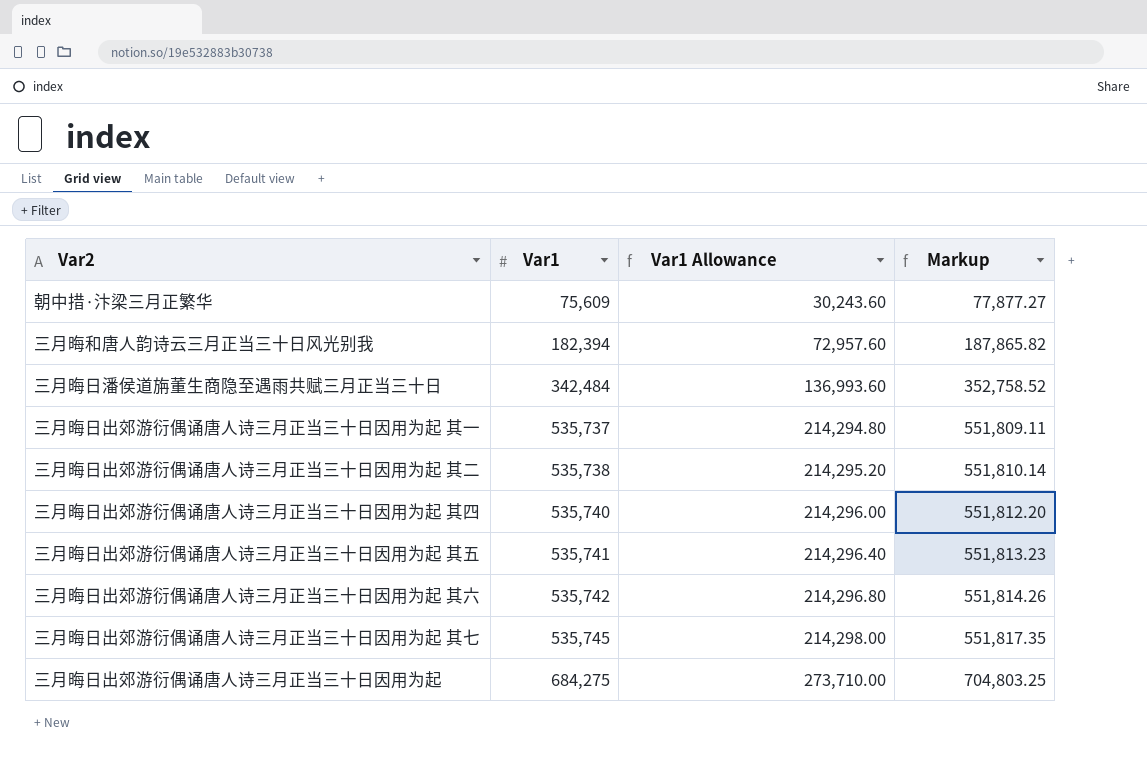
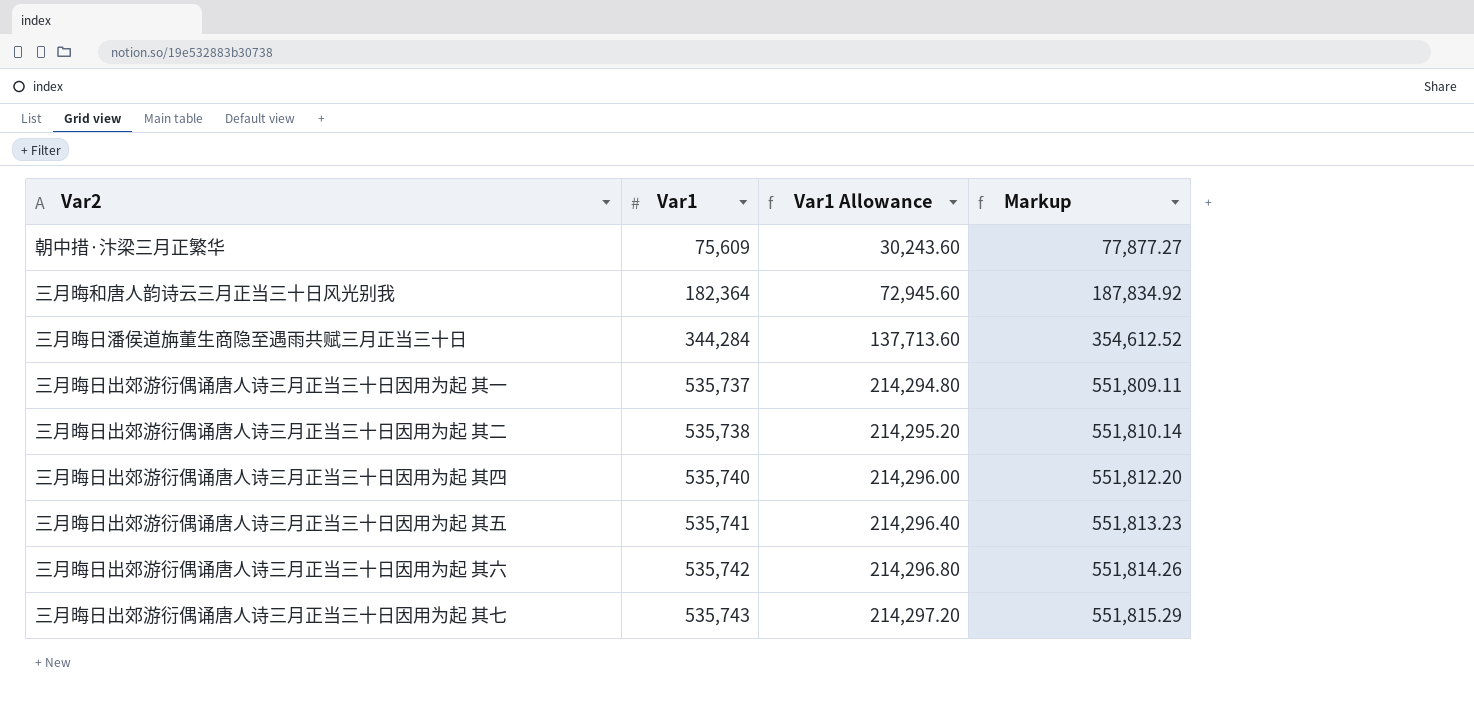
row 三月晦日出郊游衍偶诵唐人诗三月正当三十日因用为起: 684,275 | 273,710.00 | 704,803.25 -> none
三月晦和唐人韵诗云三月正当三十日风光别我 | Var1: 182,394 -> 182,364
三月晦和唐人韵诗云三月正当三十日风光别我 | Var1 Allowance: 72,957.60 -> 72,945.60
三月晦和唐人韵诗云三月正当三十日风光别我 | Markup: 187,865.82 -> 187,834.92
三月晦日潘侯道旃董生商隐至遇雨共赋三月正当三十日 | Var1: 342,484 -> 344,284
三月晦日潘侯道旃董生商隐至遇雨共赋三月正当三十日 | Var1 Allowance: 136,993.60 -> 137,713.60
三月晦日潘侯道旃董生商隐至遇雨共赋三月正当三十日 | Markup: 352,758.52 -> 354,612.52
三月晦日出郊游衍偶诵唐人诗三月正当三十日因用为起 其七 | Var1: 535,745 -> 535,743
三月晦日出郊游衍偶诵唐人诗三月正当三十日因用为起 其七 | Var1 Allowance: 214,298.00 -> 214,297.20
三月晦日出郊游衍偶诵唐人诗三月正当三十日因用为起 其七 | Markup: 551,817.35 -> 551,815.29

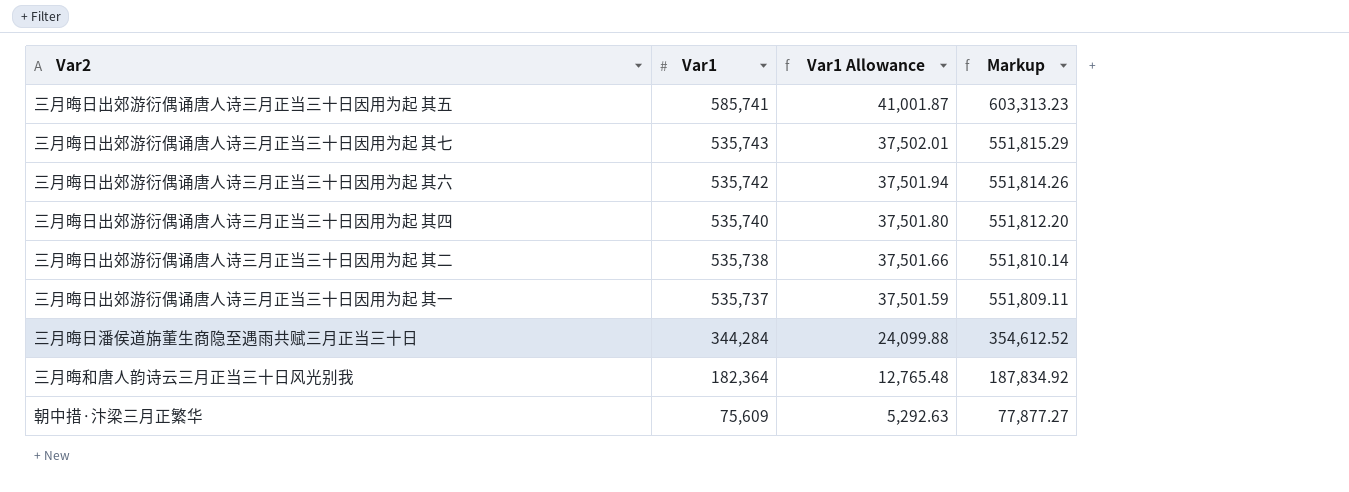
row order: Var1 ascending -> Var1 descending
column Var1 Allowance | formula: [Var1] * 0.4 -> [Var1] * 0.07
三月晦日出郊游衍偶诵唐人诗三月正当三十日因用为起 其五 | Var1: 535,741 -> 585,741
三月晦日出郊游衍偶诵唐人诗三月正当三十日因用为起 其五 | Markup: 551,813.23 -> 603,313.23

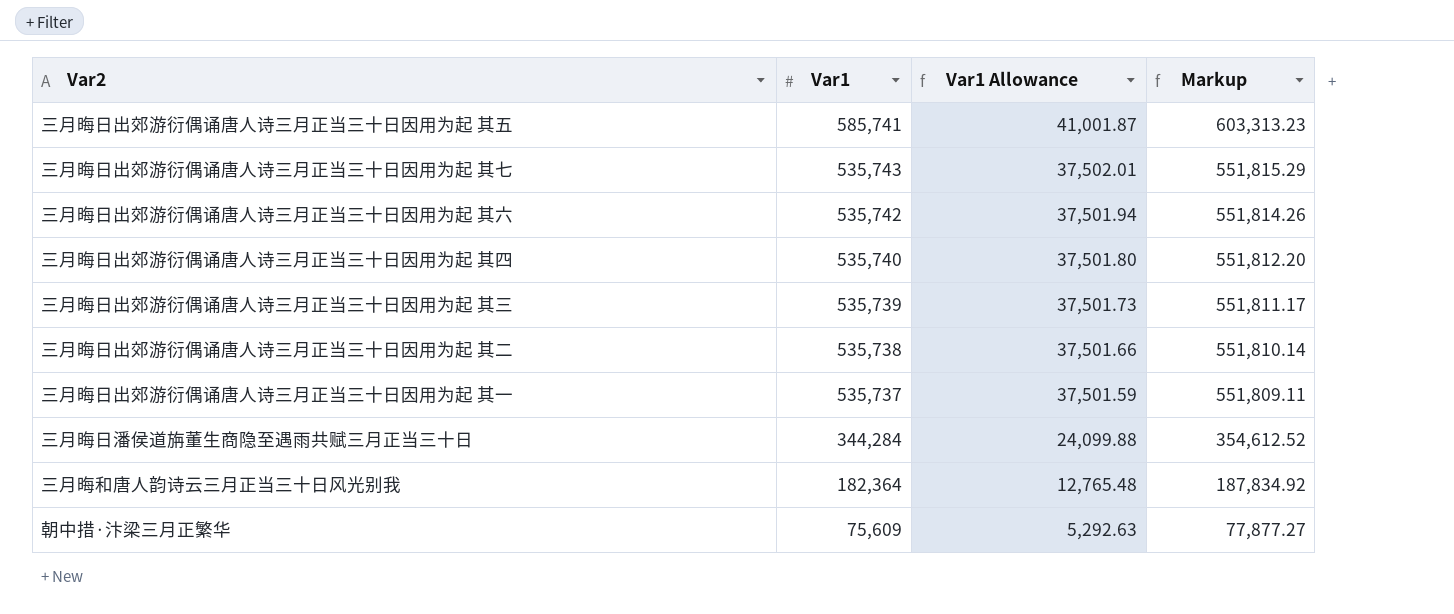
row 三月晦日出郊游衍偶诵唐人诗三月正当三十日因用为起 其三: none -> 535,739 | 37,501.73 | 551,811.17

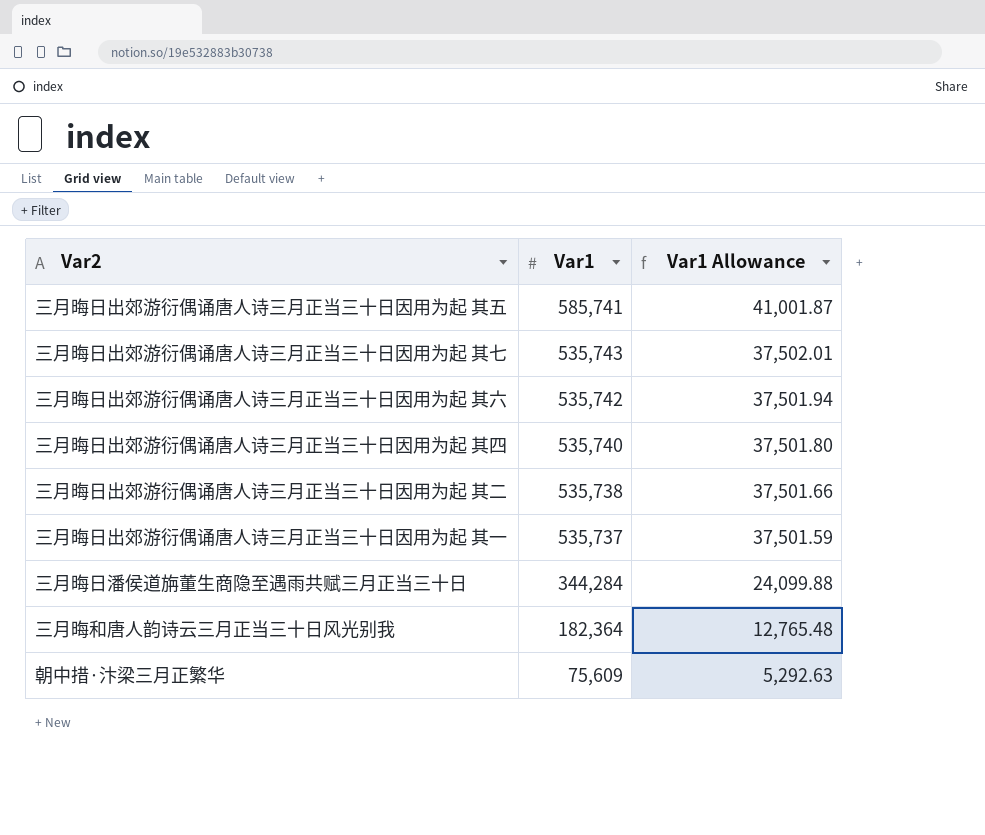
column Markup | formula: [Var1] * 1.03 -> none
row 三月晦日出郊游衍偶诵唐人诗三月正当三十日因用为起 其三: 535,739 | 37,501.73 | 551,811.17 -> none

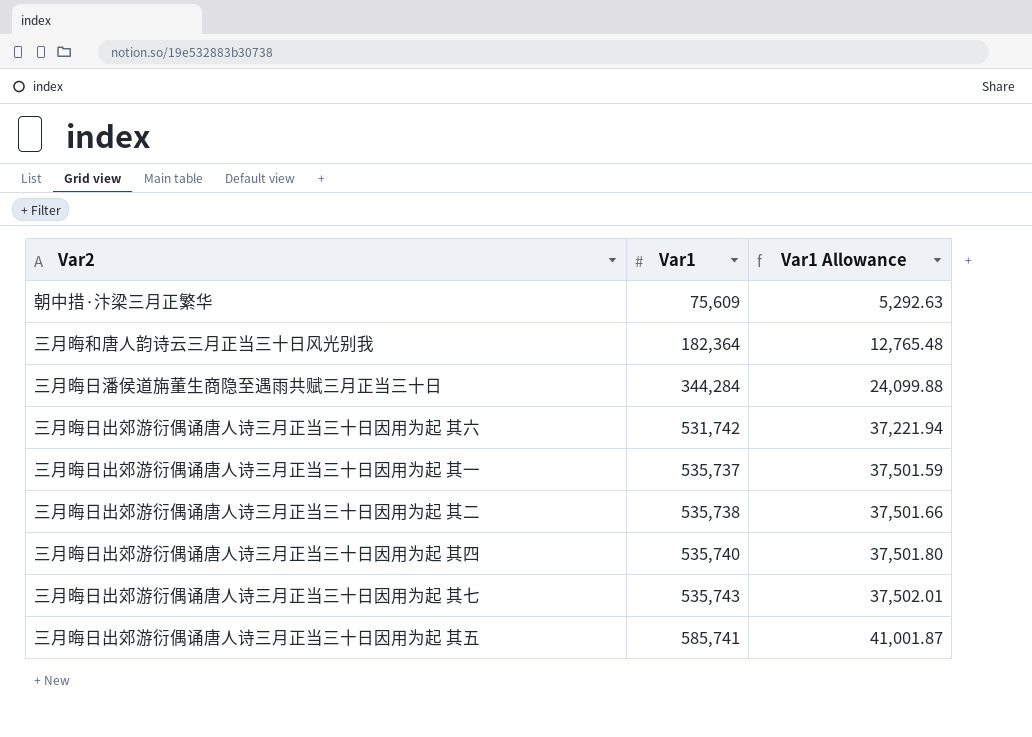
row order: Var1 descending -> Var1 ascending
三月晦日出郊游衍偶诵唐人诗三月正当三十日因用为起 其六 | Var1: 535,742 -> 531,742
三月晦日出郊游衍偶诵唐人诗三月正当三十日因用为起 其六 | Var1 Allowance: 37,501.94 -> 37,221.94

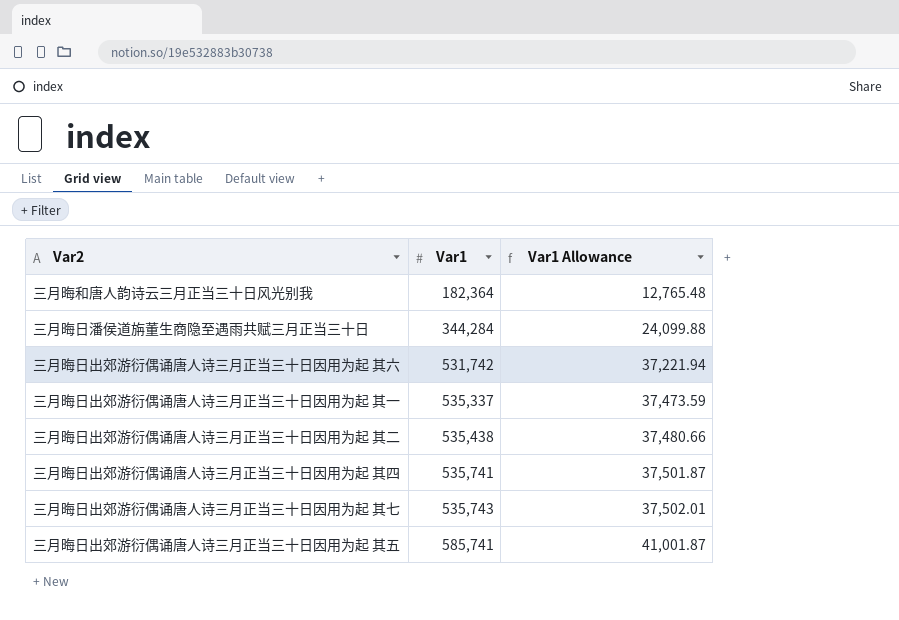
row 朝中措·汴梁三月正繁华: 75,609 | 5,292.63 -> none
三月晦日出郊游衍偶诵唐人诗三月正当三十日因用为起 其一 | Var1: 535,737 -> 535,337
三月晦日出郊游衍偶诵唐人诗三月正当三十日因用为起 其一 | Var1 Allowance: 37,501.59 -> 37,473.59
三月晦日出郊游衍偶诵唐人诗三月正当三十日因用为起 其二 | Var1: 535,738 -> 535,438
三月晦日出郊游衍偶诵唐人诗三月正当三十日因用为起 其二 | Var1 Allowance: 37,501.66 -> 37,480.66
三月晦日出郊游衍偶诵唐人诗三月正当三十日因用为起 其四 | Var1: 535,740 -> 535,741
三月晦日出郊游衍偶诵唐人诗三月正当三十日因用为起 其四 | Var1 Allowance: 37,501.80 -> 37,501.87

